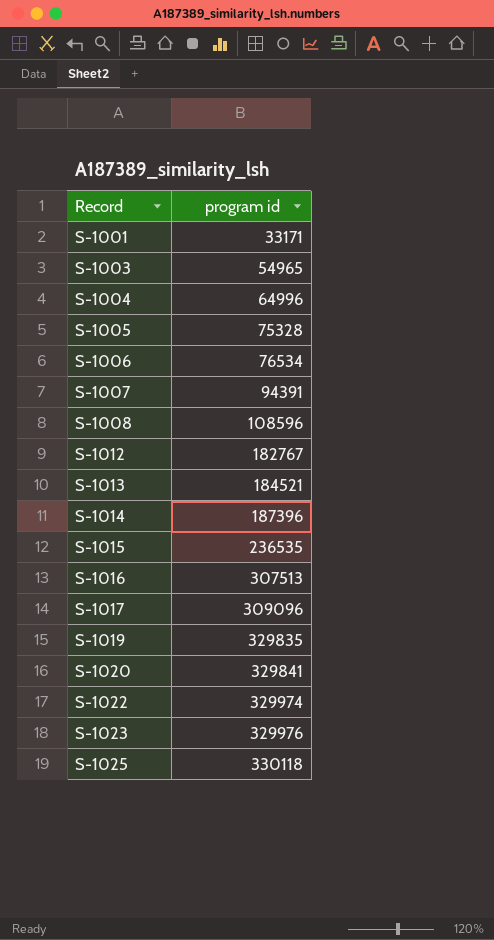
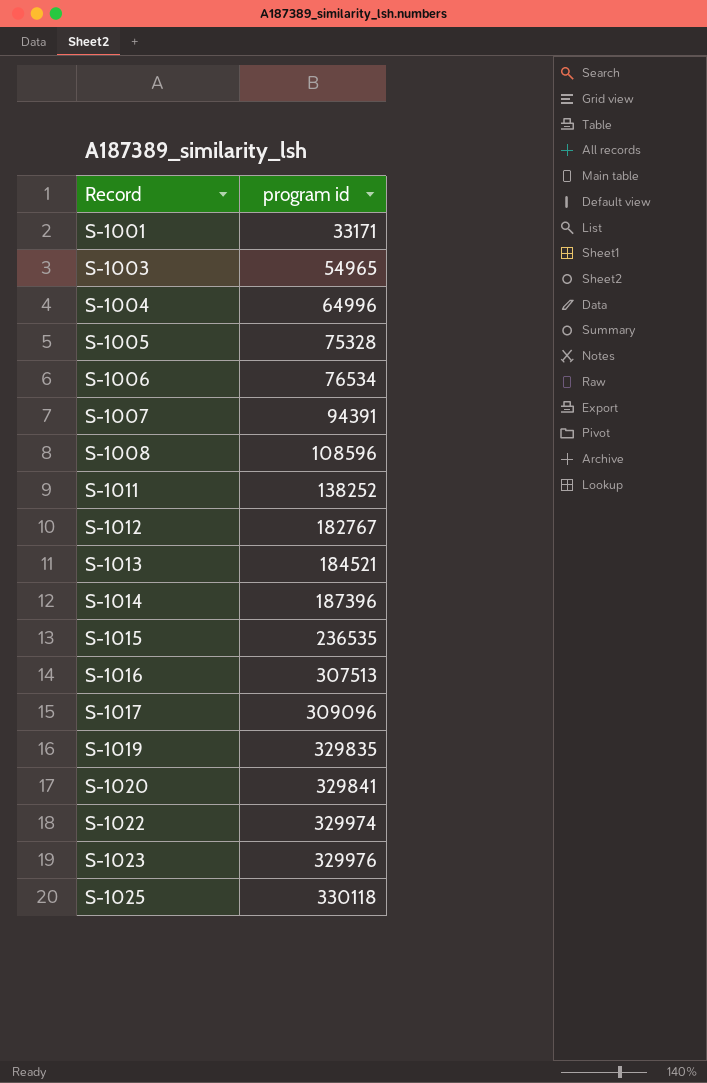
row S-1011: none -> 138252

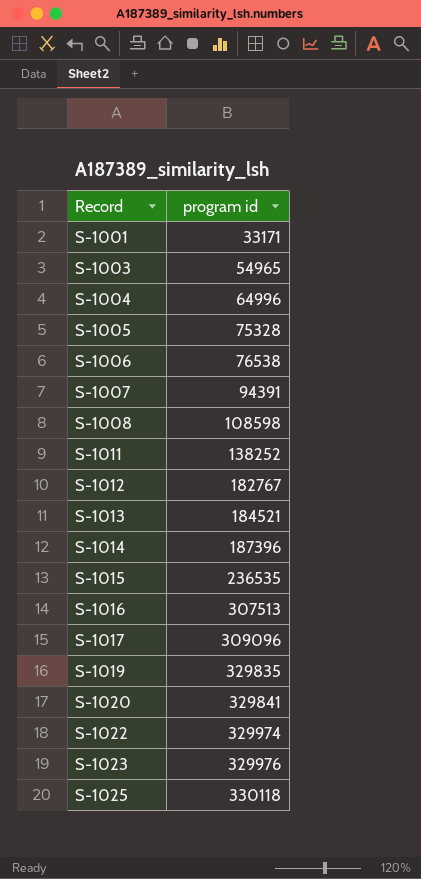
S-1006 | program id: 76534 -> 76538
S-1008 | program id: 108596 -> 108598

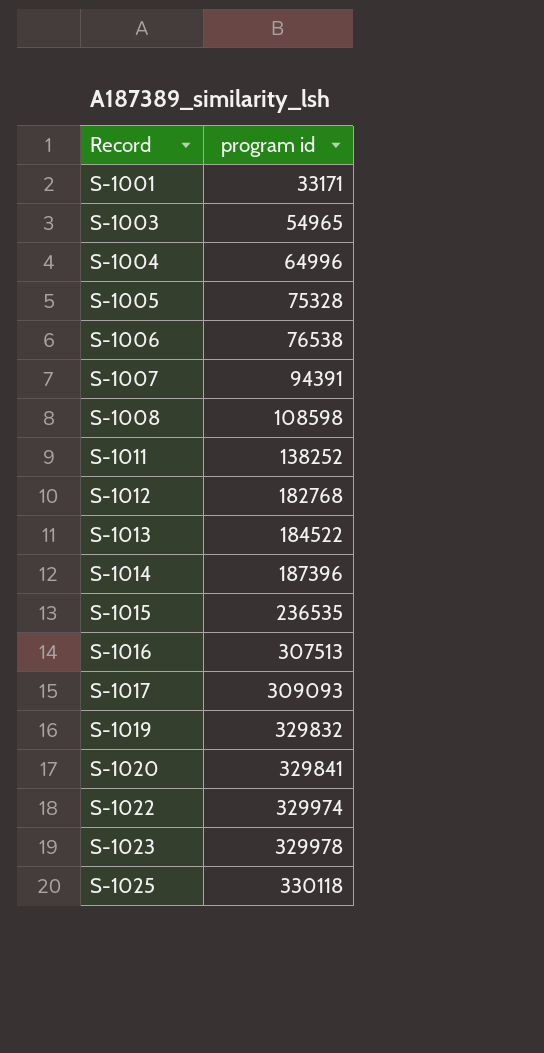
S-1012 | program id: 182767 -> 182768
S-1013 | program id: 184521 -> 184522
S-1017 | program id: 309096 -> 309093
S-1019 | program id: 329835 -> 329832
S-1023 | program id: 329976 -> 329978

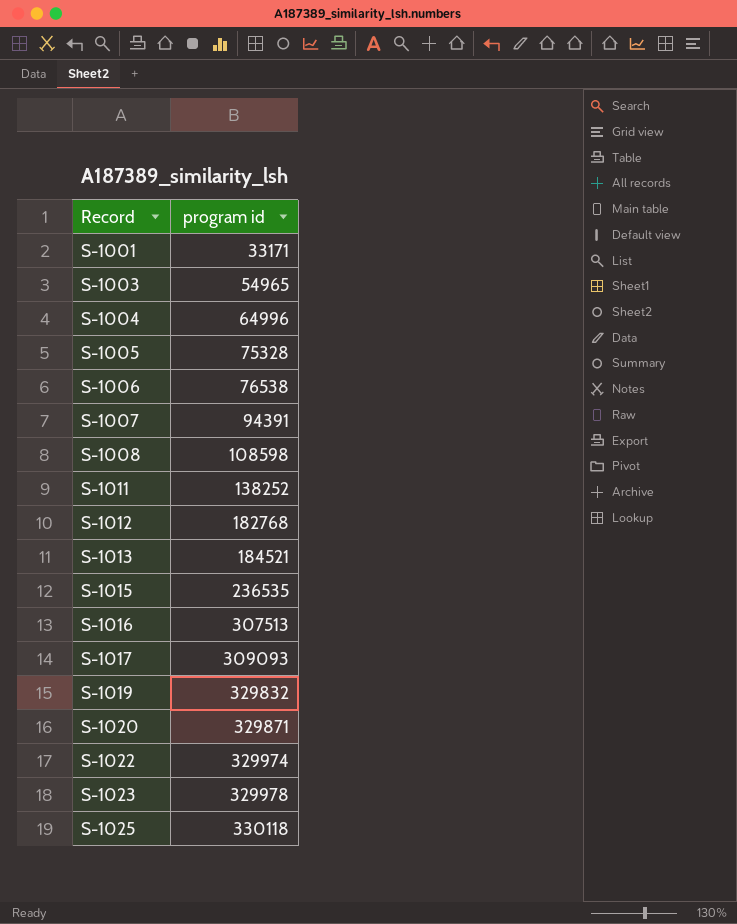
row S-1014: 187396 -> none
S-1013 | program id: 184522 -> 184521
S-1020 | program id: 329841 -> 329871

